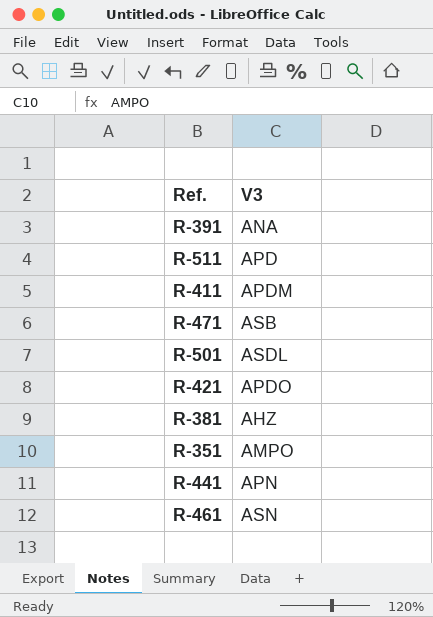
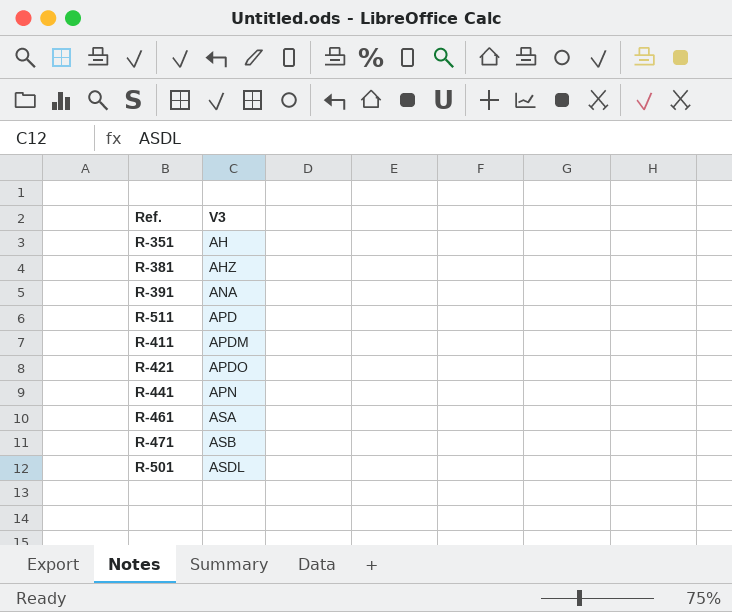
row order: none -> V3 ascending
R-351 | V3: AMPO -> AH
R-461 | V3: ASN -> ASA

